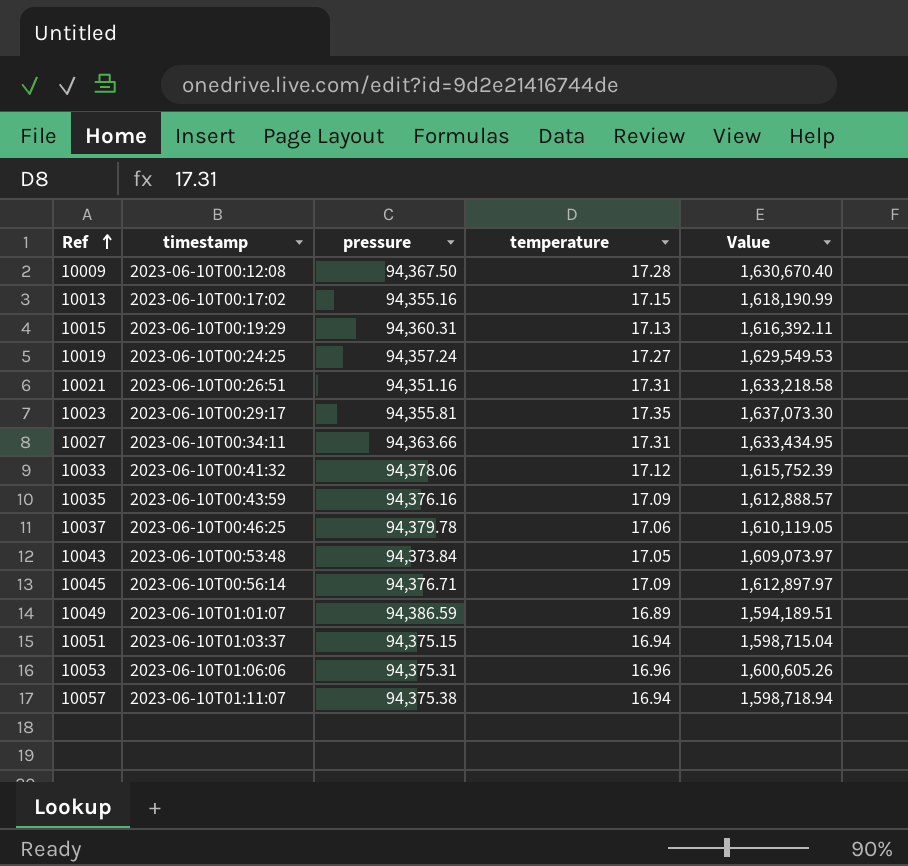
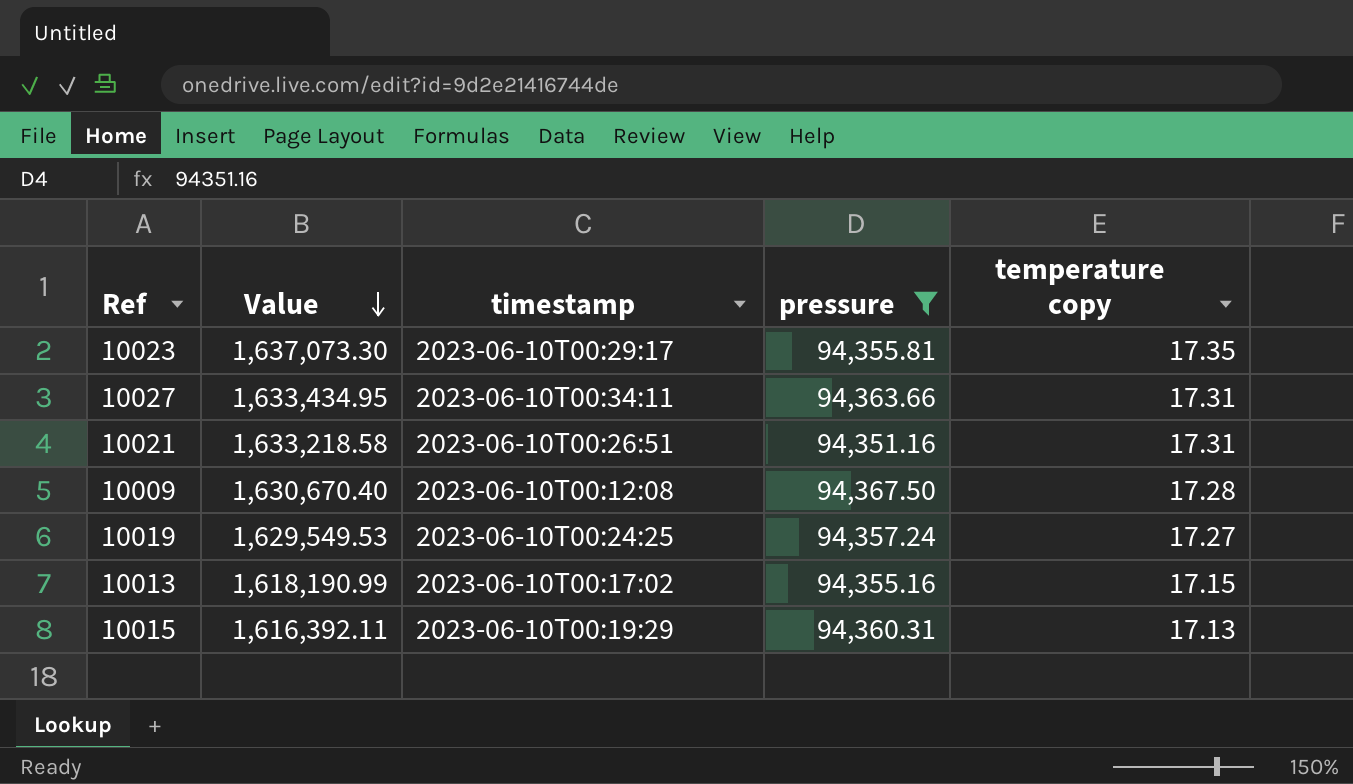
filter: none -> pressure <= 94,367.50
row order: Ref ascending -> Value descending
column Value | position: 5 -> 2
column name: temperature -> temperature copy

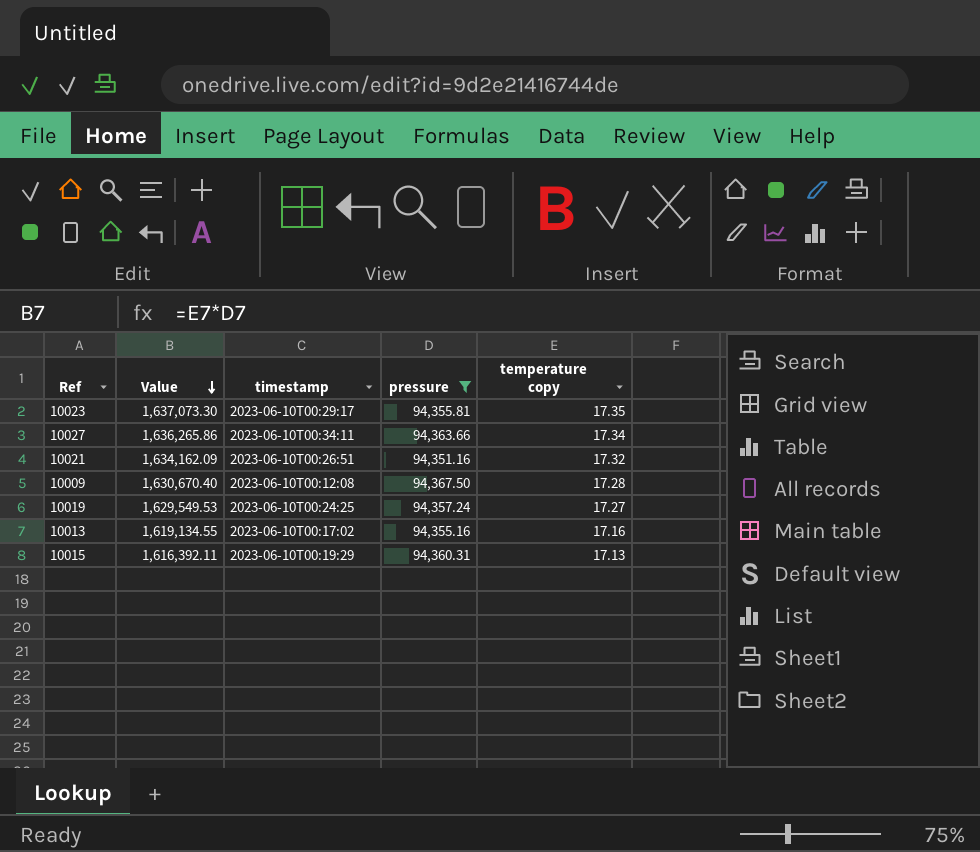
10027 | Value: 1,633,434.95 -> 1,636,265.86
10027 | temperature copy: 17.31 -> 17.34
10021 | Value: 1,633,218.58 -> 1,634,162.09
10021 | temperature copy: 17.31 -> 17.32
10013 | Value: 1,618,190.99 -> 1,619,134.55
10013 | temperature copy: 17.15 -> 17.16

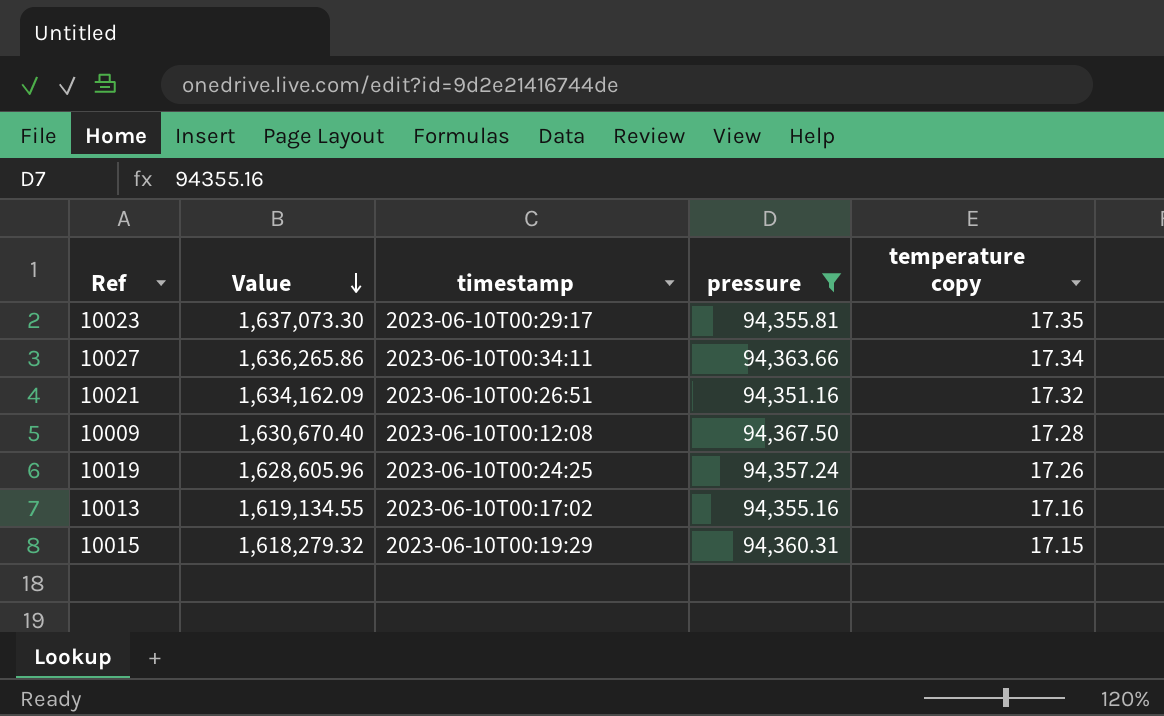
10019 | Value: 1,629,549.53 -> 1,628,605.96
10019 | temperature copy: 17.27 -> 17.26
10015 | Value: 1,616,392.11 -> 1,618,279.32
10015 | temperature copy: 17.13 -> 17.15

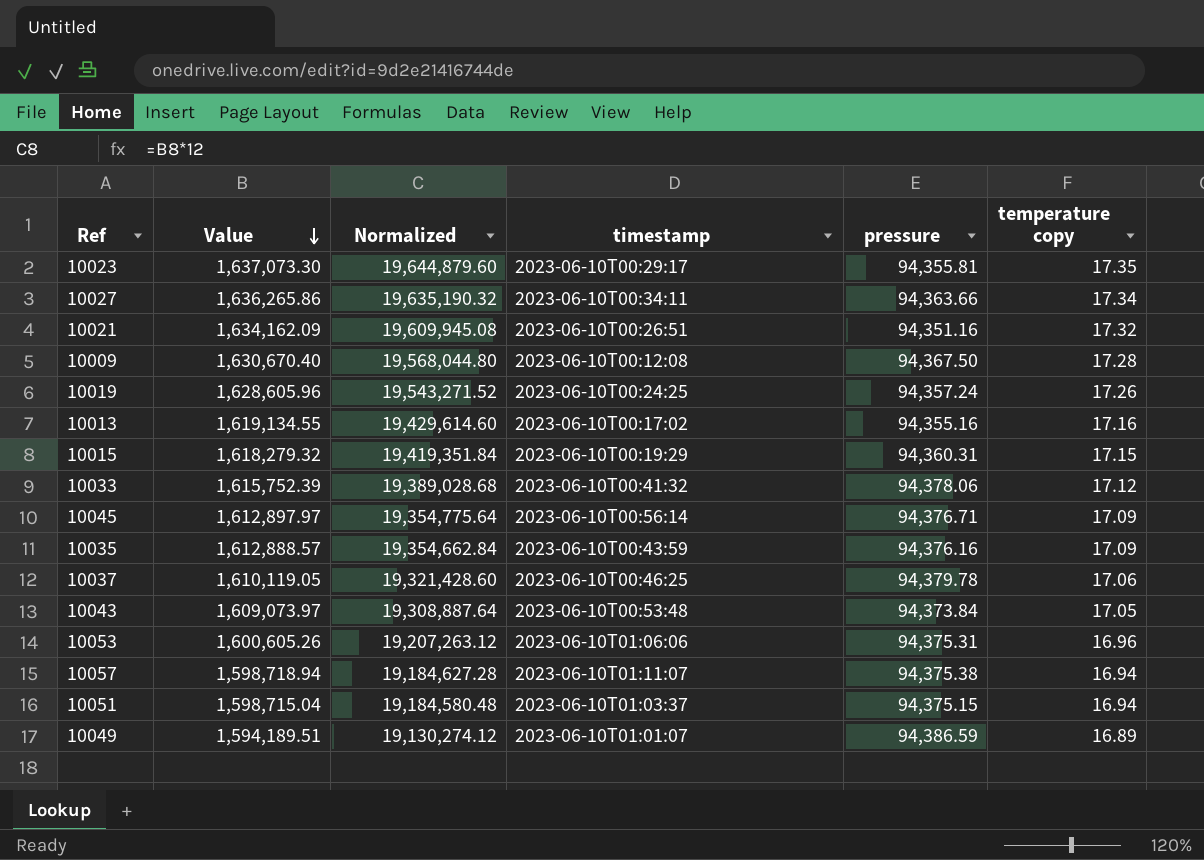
filter: pressure <= 94,367.50 -> none
column Normalized | formula: none -> [Value] * 12

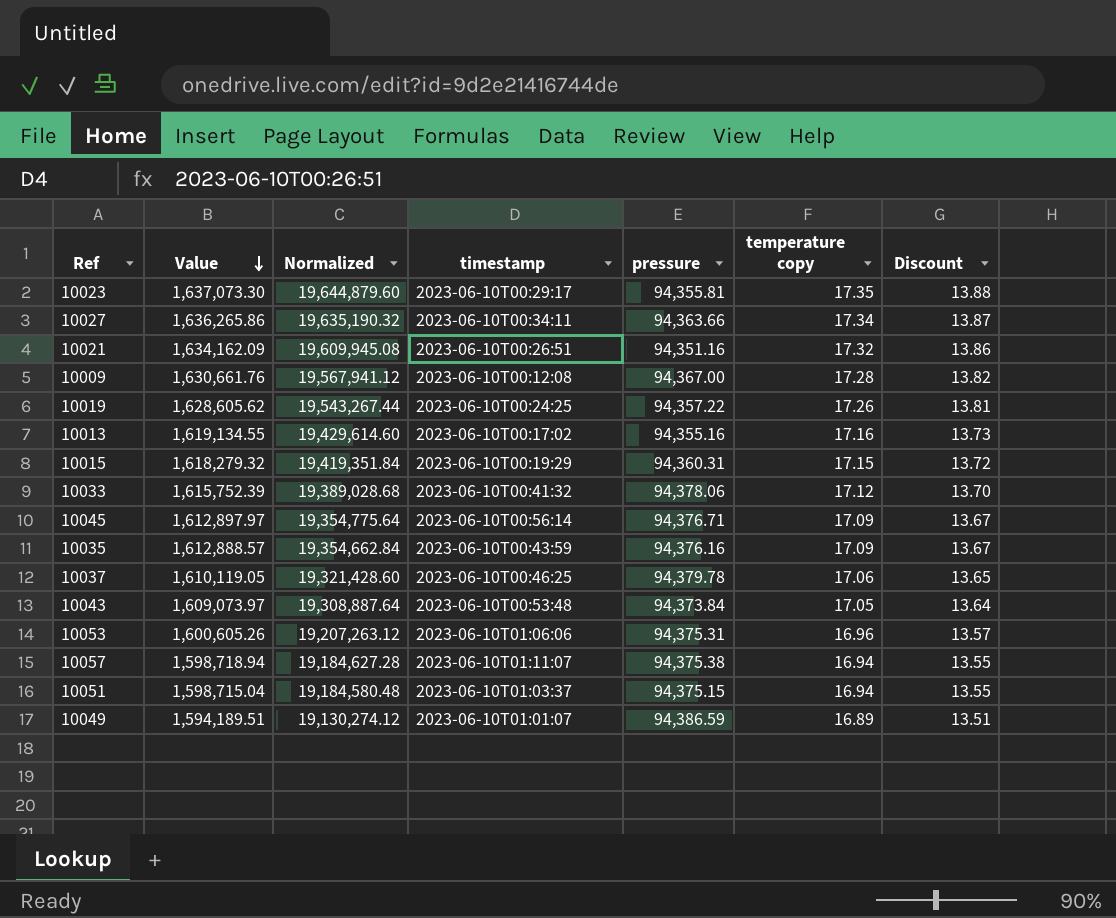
column Discount | formula: none -> [temperature copy] * 0.8
10009 | Value: 1,630,670.40 -> 1,630,661.76
10009 | Normalized: 19,568,044.80 -> 19,567,941.12
10009 | pressure: 94,367.50 -> 94,367.00
10019 | Value: 1,628,605.96 -> 1,628,605.62
10019 | Normalized: 19,543,271.52 -> 19,543,267.44
10019 | pressure: 94,357.24 -> 94,357.22

